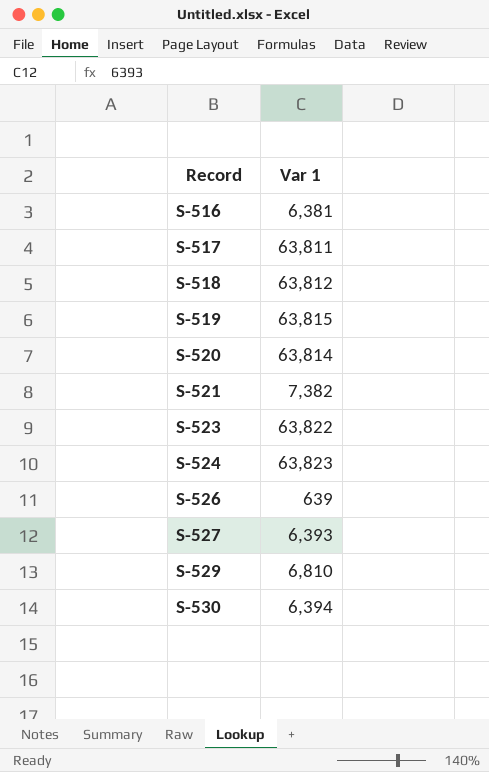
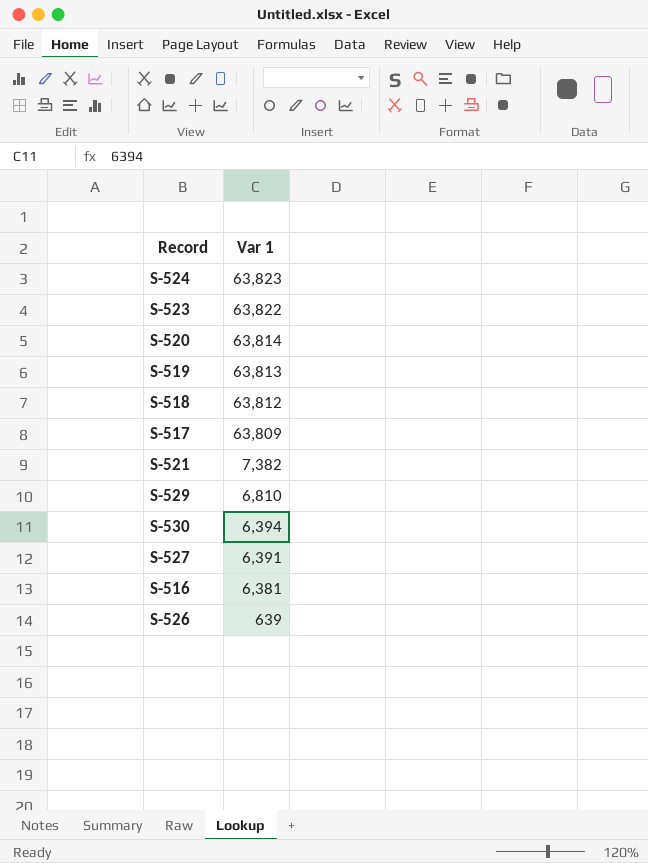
row order: Record ascending -> Var 1 descending
S-519 | Var 1: 63,815 -> 63,813
S-517 | Var 1: 63,811 -> 63,809
S-527 | Var 1: 6,393 -> 6,391

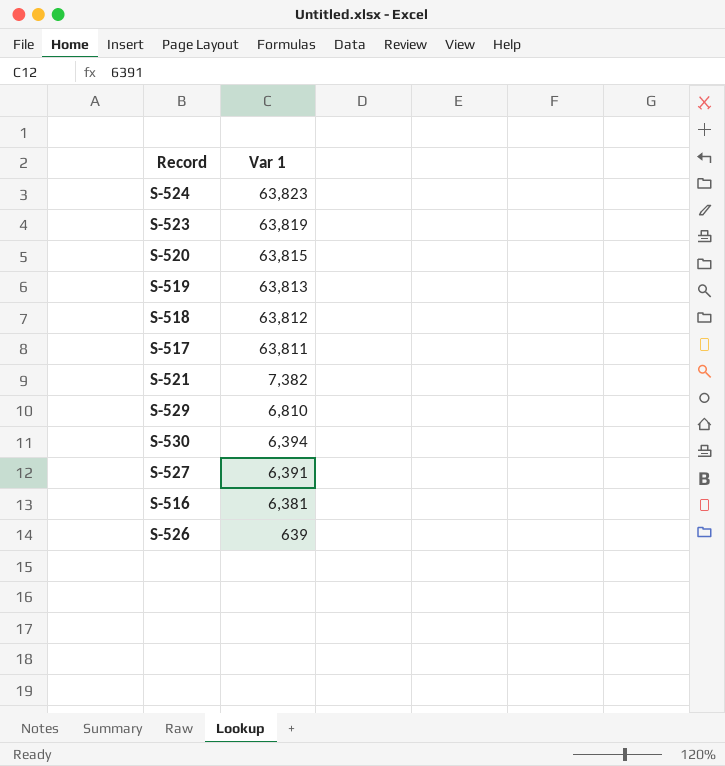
S-523 | Var 1: 63,822 -> 63,819
S-520 | Var 1: 63,814 -> 63,815
S-517 | Var 1: 63,809 -> 63,811

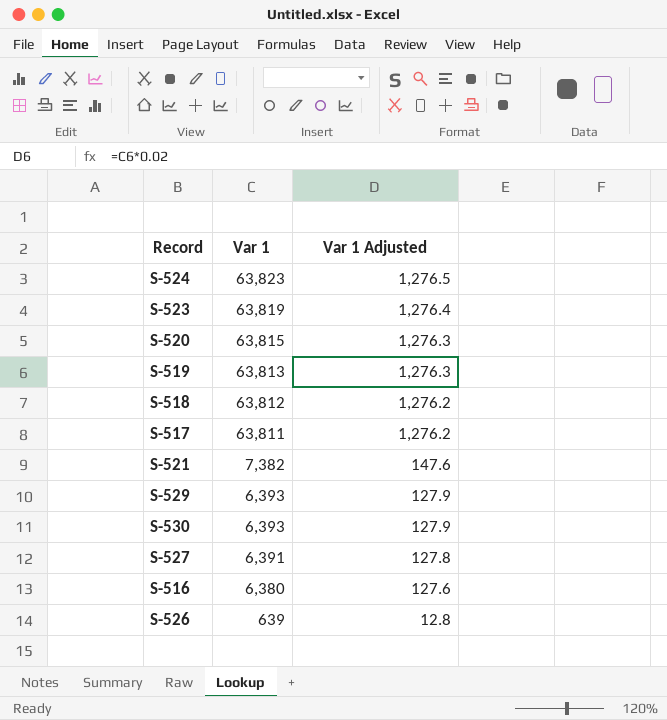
column Var 1 Adjusted | formula: none -> [Var 1] * 0.02
S-529 | Var 1: 6,810 -> 6,393
S-530 | Var 1: 6,394 -> 6,393
S-516 | Var 1: 6,381 -> 6,380

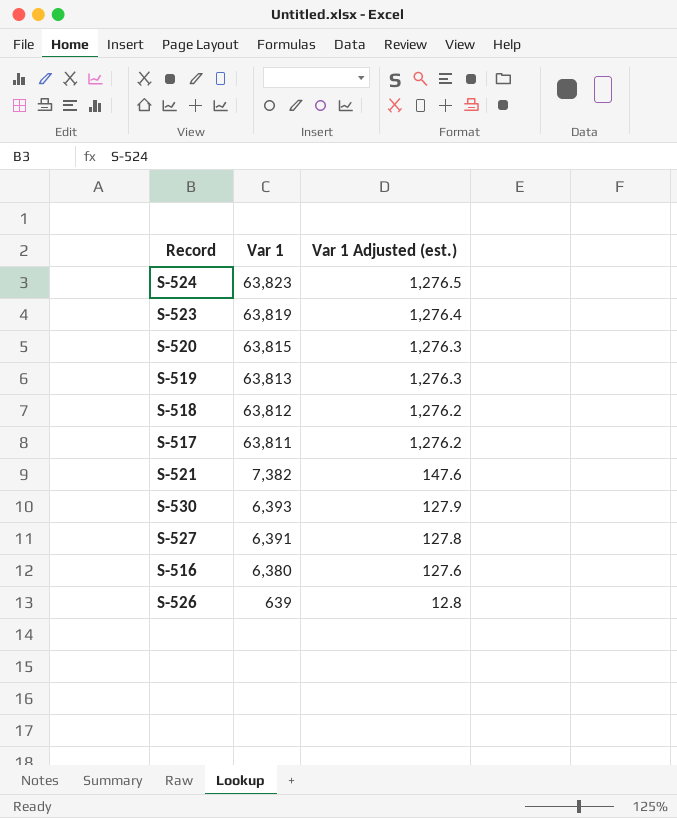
column name: Var 1 Adjusted -> Var 1 Adjusted (est.)
row S-529: 6,393 | 127.9 -> none

